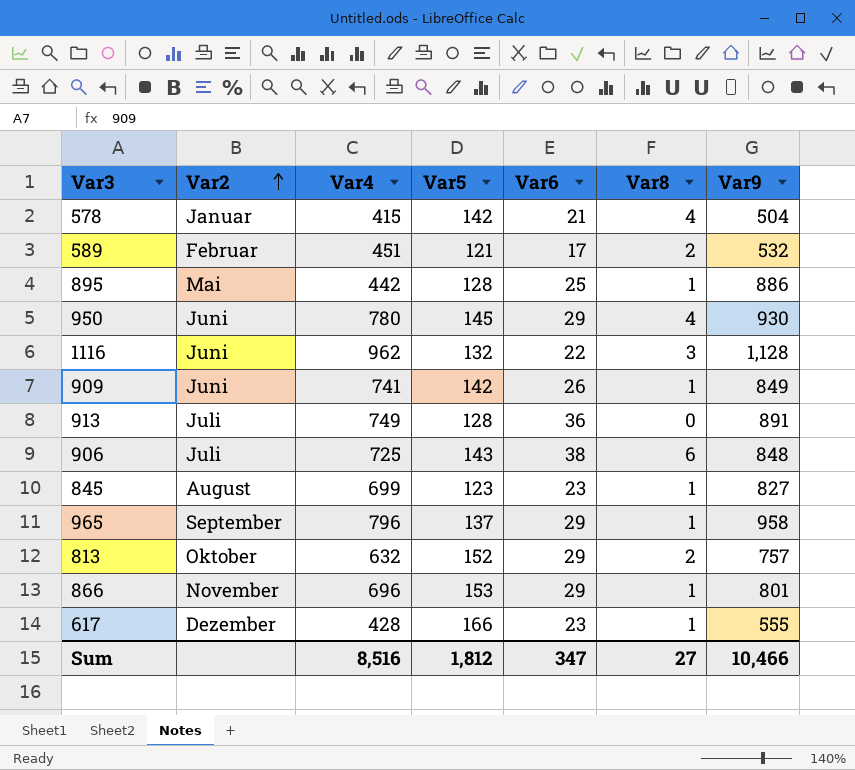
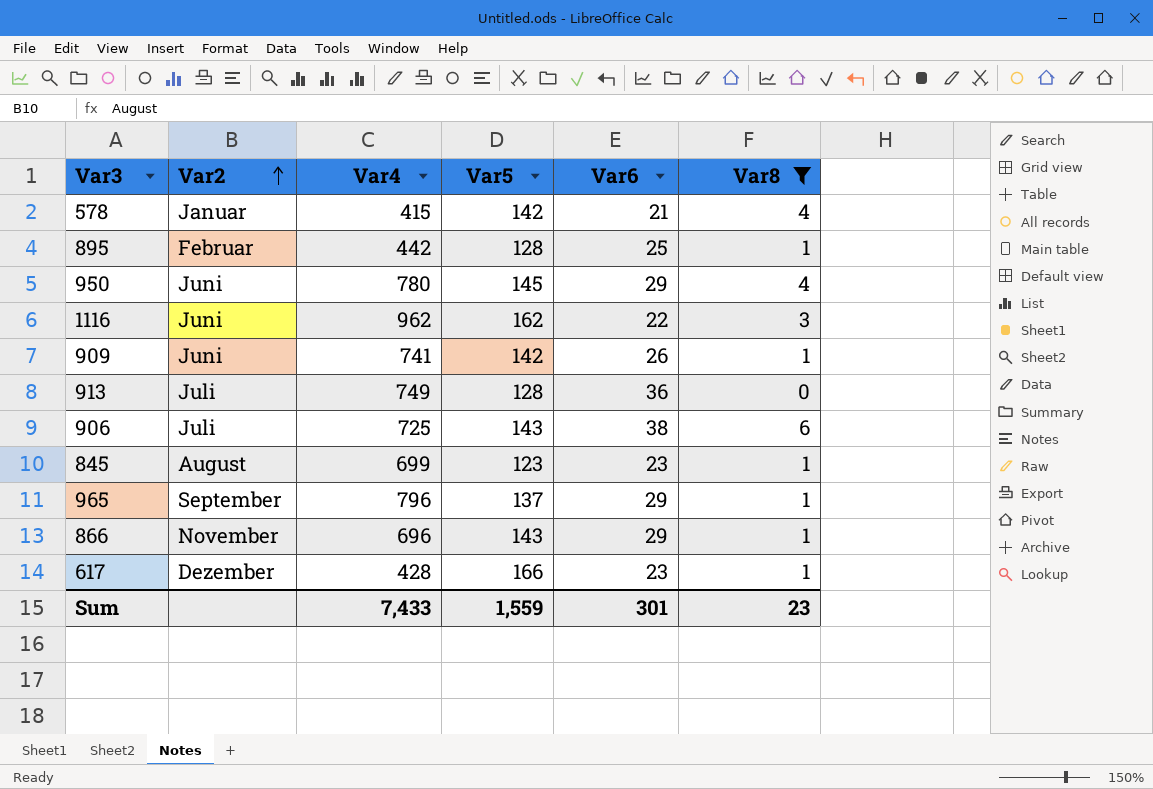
filter: none -> Var8 != 2
column Var9 | position: 7 -> none
895 | Var2: Mai -> Februar
1116 | Var5: 132 -> 162
866 | Var5: 153 -> 143
Sum | Var4: 8,516 -> 7,433
Sum | Var5: 1,812 -> 1,559
Sum | Var6: 347 -> 301
Sum | Var8: 27 -> 23

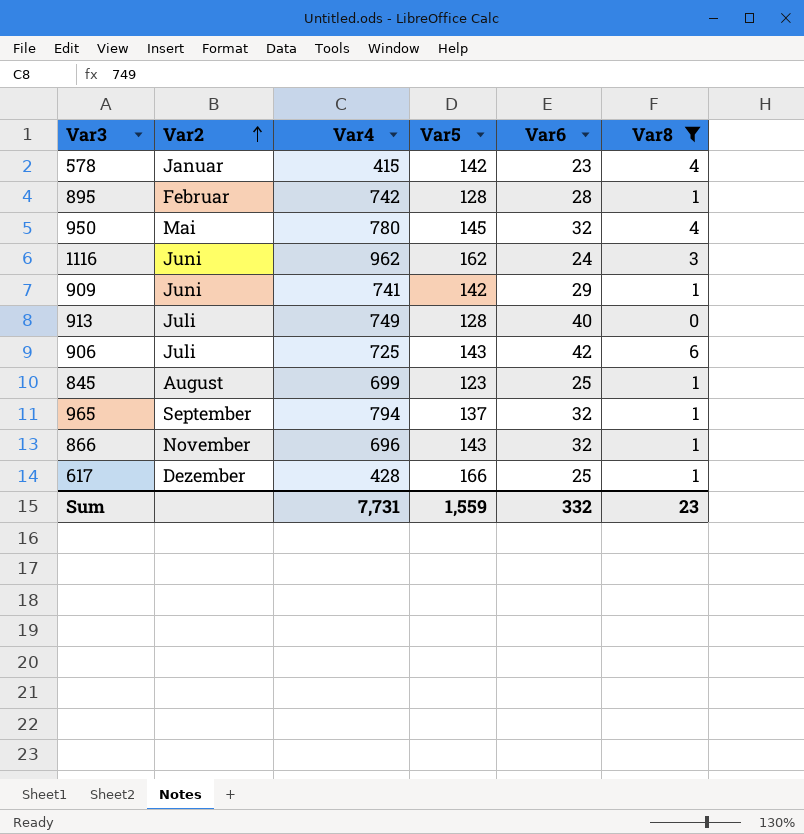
578 | Var6: 21 -> 23
895 | Var4: 442 -> 742
895 | Var6: 25 -> 28
950 | Var2: Juni -> Mai
950 | Var6: 29 -> 32
1116 | Var6: 22 -> 24
909 | Var6: 26 -> 29
913 | Var6: 36 -> 40
906 | Var6: 38 -> 42
845 | Var6: 23 -> 25
965 | Var4: 796 -> 794
965 | Var6: 29 -> 32
866 | Var6: 29 -> 32
617 | Var6: 23 -> 25
Sum | Var4: 7,433 -> 7,731
Sum | Var6: 301 -> 332

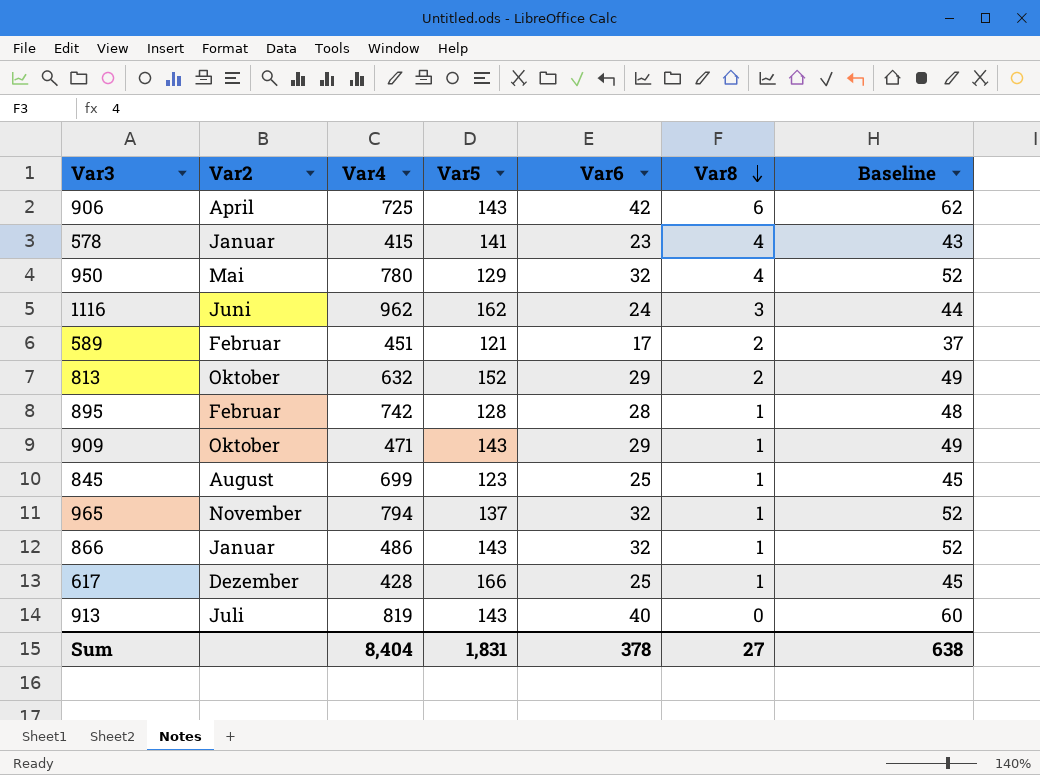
filter: Var8 != 2 -> none
row order: Var2 ascending -> Var8 descending
column Baseline | formula: none -> [Var6] + 20
906 | Var2: Juli -> April
578 | Var5: 142 -> 141
950 | Var5: 145 -> 129
909 | Var2: Juni -> Oktober
909 | Var4: 741 -> 471
909 | Var5: 142 -> 143
965 | Var2: September -> November
866 | Var2: November -> Januar
866 | Var4: 696 -> 486
913 | Var4: 749 -> 819
913 | Var5: 128 -> 143
Sum | Var4: 7,731 -> 8,404
Sum | Var5: 1,559 -> 1,831
Sum | Var6: 332 -> 378
Sum | Var8: 23 -> 27

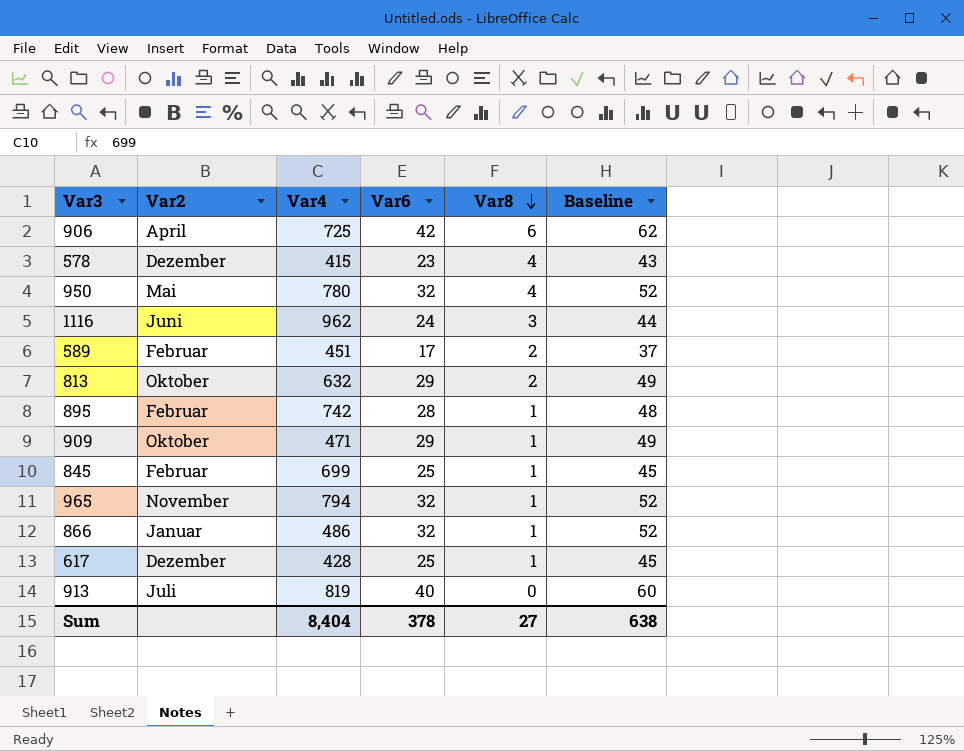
column Var5 | position: 4 -> none
578 | Var2: Januar -> Dezember
845 | Var2: August -> Februar

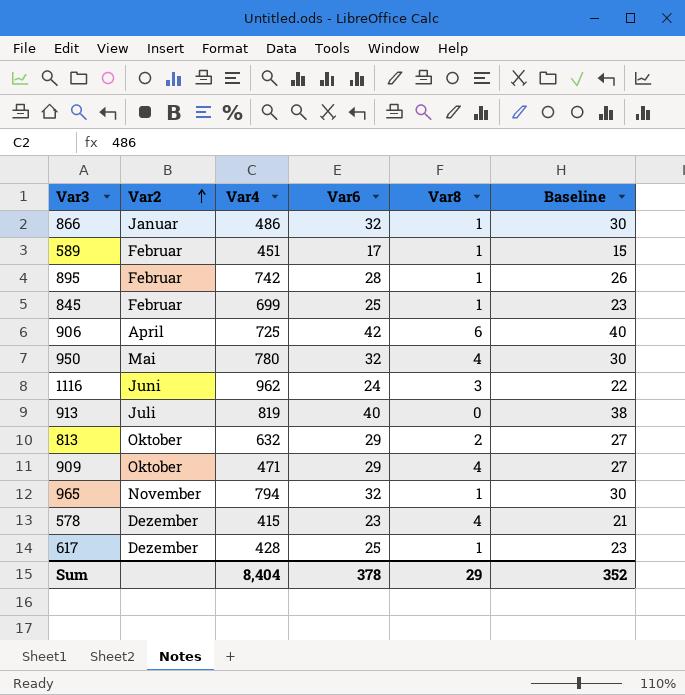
row order: Var8 descending -> Var2 ascending
column Baseline | formula: [Var6] + 20 -> [Var6] - 2
589 | Var8: 2 -> 1
909 | Var8: 1 -> 4
Sum | Var8: 27 -> 29
Sum | Baseline: 638 -> 352

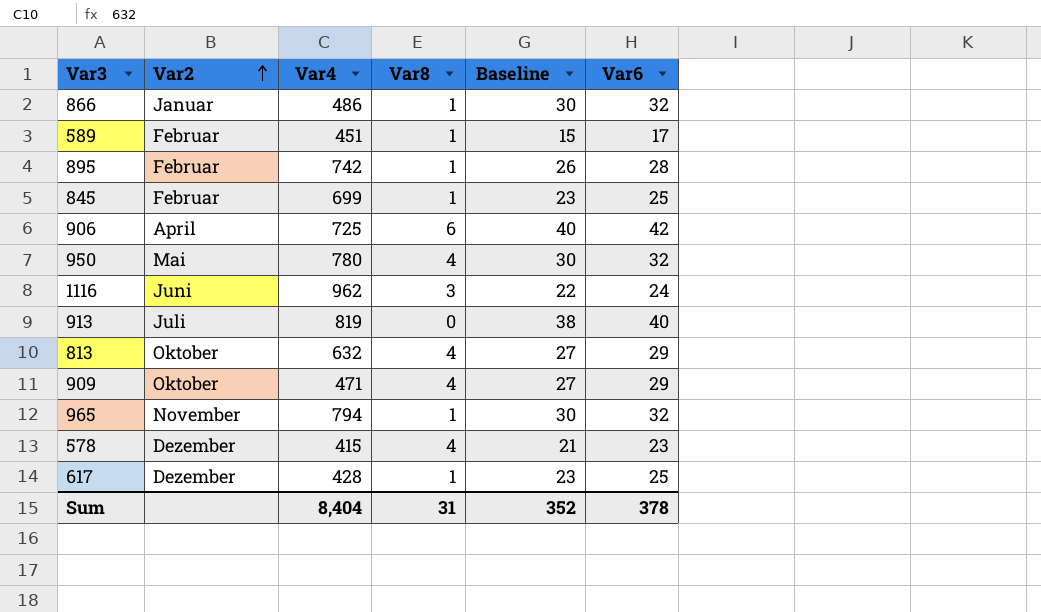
column Var6 | position: 4 -> 6
813 | Var8: 2 -> 4
Sum | Var8: 29 -> 31

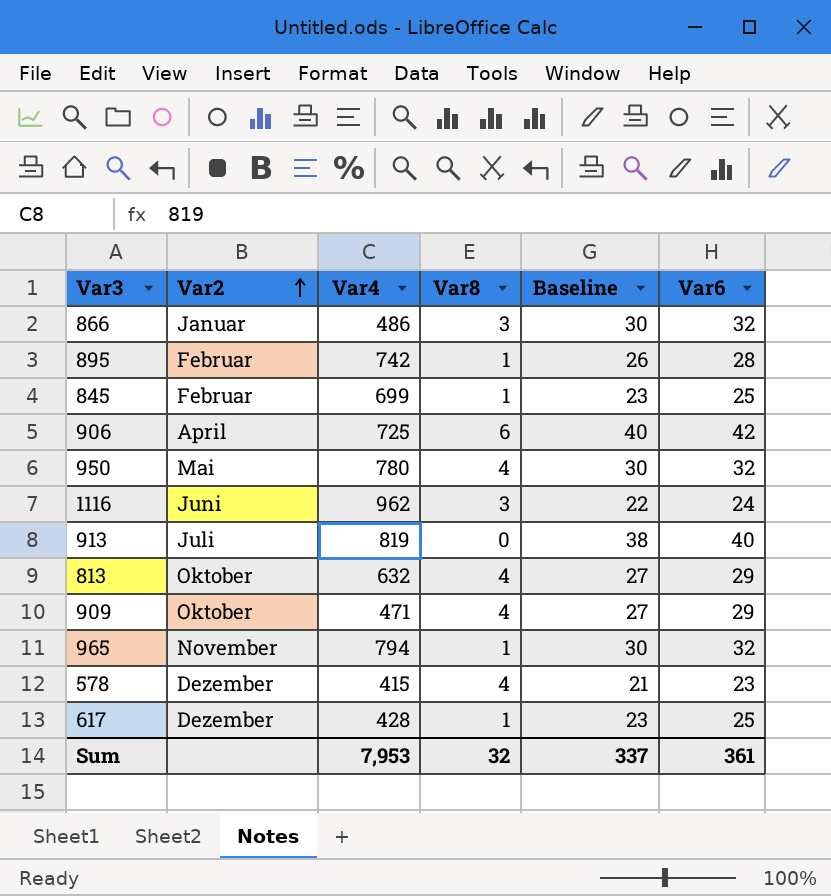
row 589: Februar | 451 | 1 | 15 | 17 -> none
866 | Var8: 1 -> 3
Sum | Var4: 8,404 -> 7,953
Sum | Var8: 31 -> 32
Sum | Baseline: 352 -> 337
Sum | Var6: 378 -> 361

